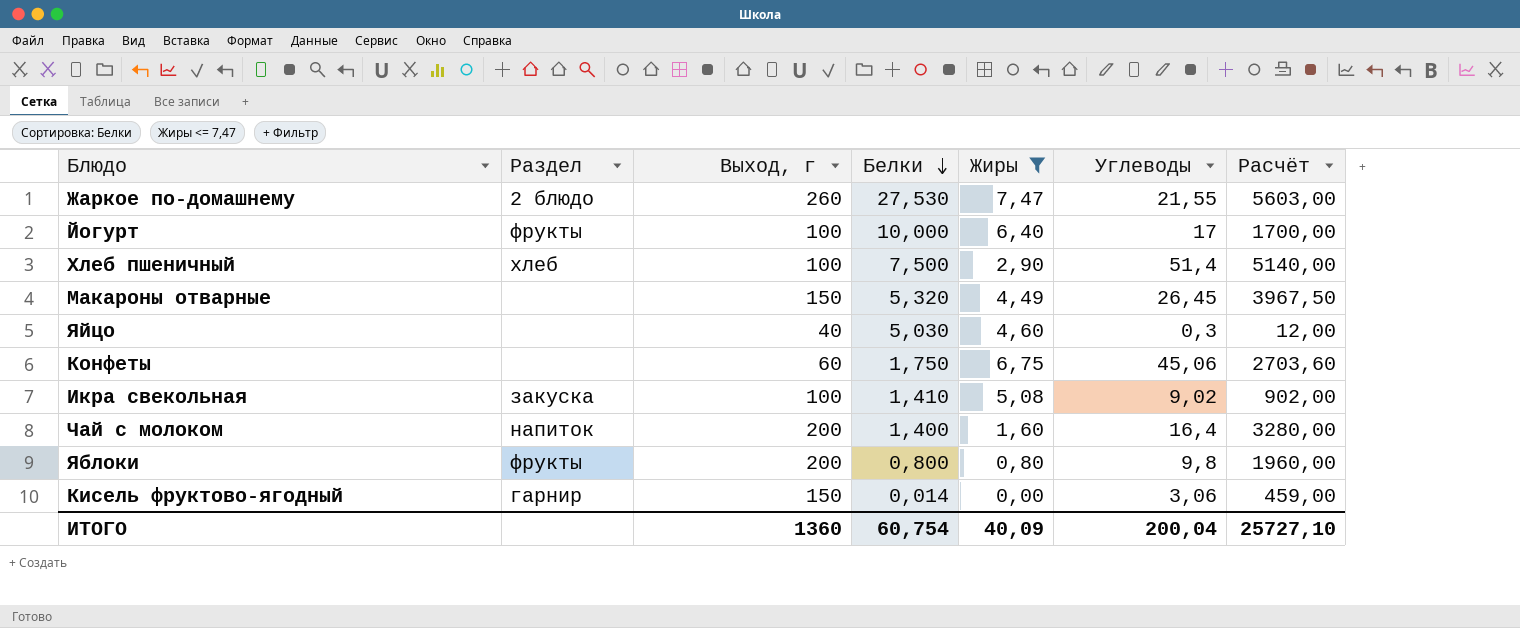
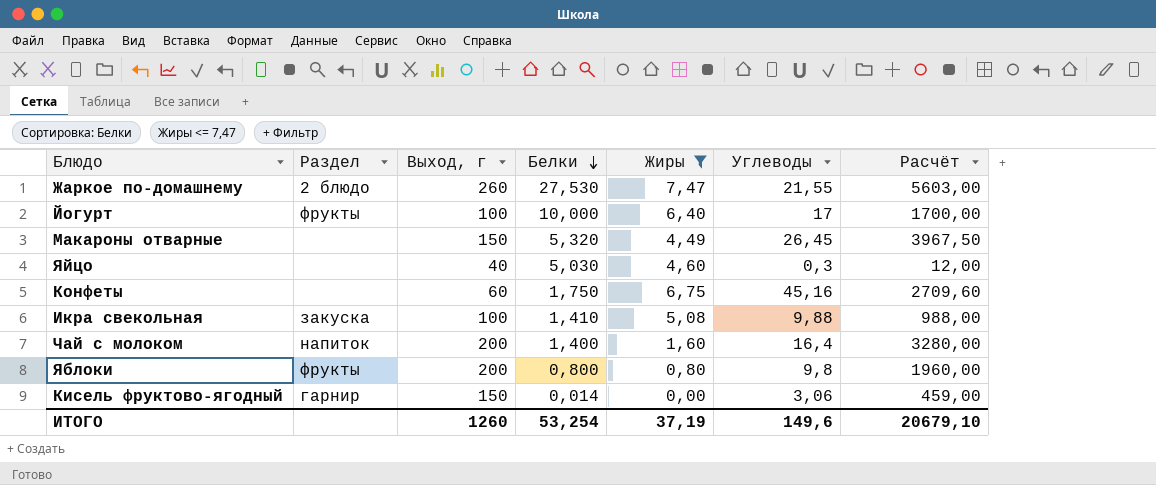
row Хлеб пшеничный: хлеб | 100 | 7,500 | 2,90 | 51,4 | 5140,00 -> none
Конфеты | Углеводы: 45,06 -> 45,16
Конфеты | Расчёт: 2703,60 -> 2709,60
Икра свекольная | Углеводы: 9,02 -> 9,88
Икра свекольная | Расчёт: 902,00 -> 988,00
ИТОГО | Выход, г: 1360 -> 1260
ИТОГО | Белки: 60,754 -> 53,254
ИТОГО | Жиры: 40,09 -> 37,19
ИТОГО | Углеводы: 200,04 -> 149,6
ИТОГО | Расчёт: 25727,10 -> 20679,10

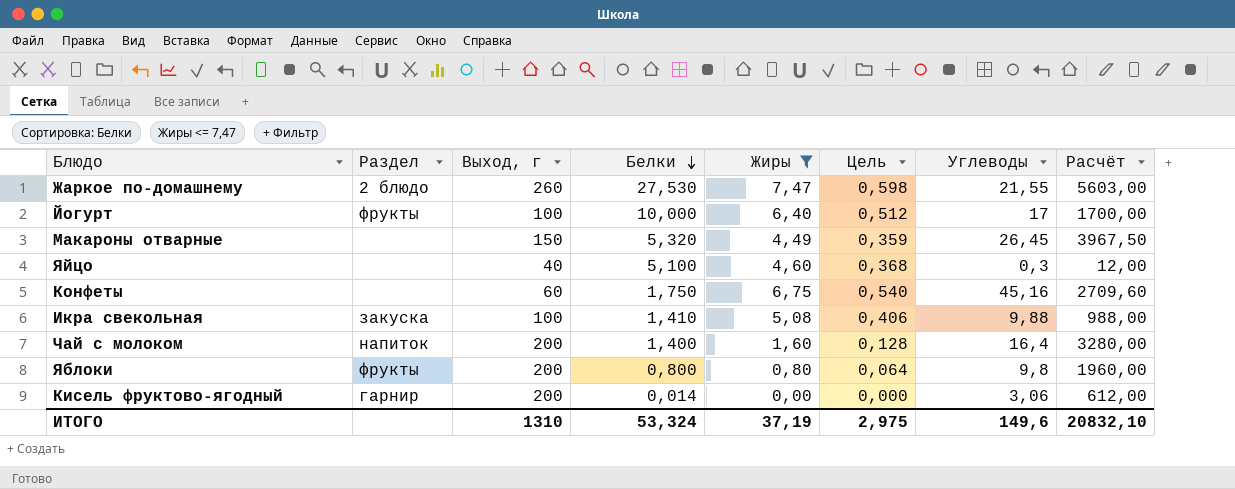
column Цель | formula: none -> [Жиры] * 0,08
Яйцо | Белки: 5,030 -> 5,100
Кисель фруктово-ягодный | Выход, г: 150 -> 200
Кисель фруктово-ягодный | Расчёт: 459,00 -> 612,00
ИТОГО | Выход, г: 1260 -> 1310
ИТОГО | Белки: 53,254 -> 53,324
ИТОГО | Расчёт: 20679,10 -> 20832,10

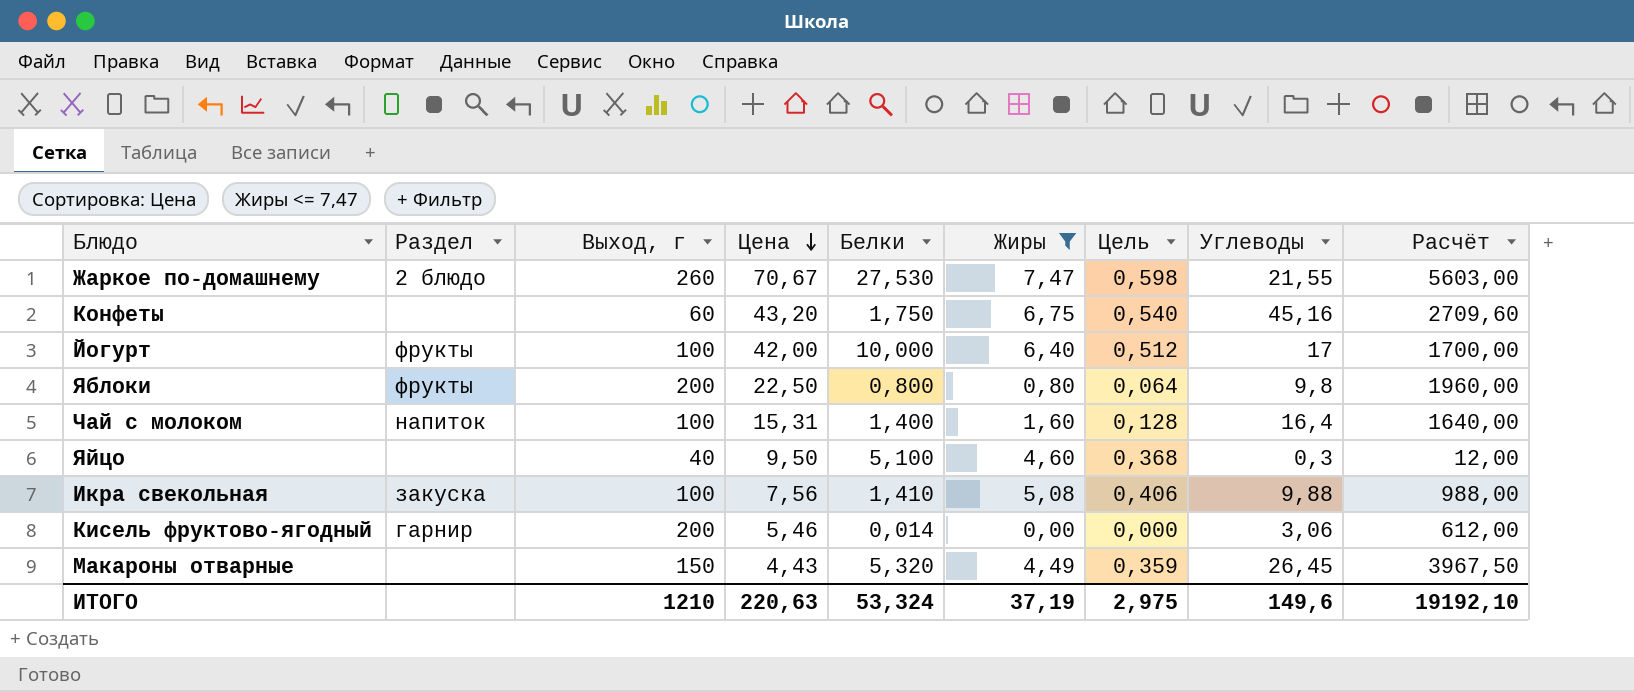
row order: Белки descending -> Цена descending
column Цена | position: none -> 4
Чай с молоком | Выход, г: 200 -> 100
Чай с молоком | Расчёт: 3280,00 -> 1640,00
ИТОГО | Выход, г: 1310 -> 1210
ИТОГО | Расчёт: 20832,10 -> 19192,10

